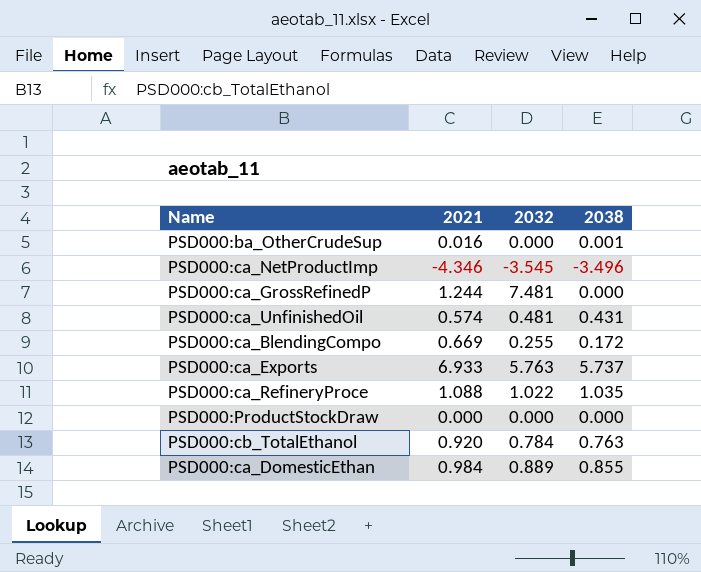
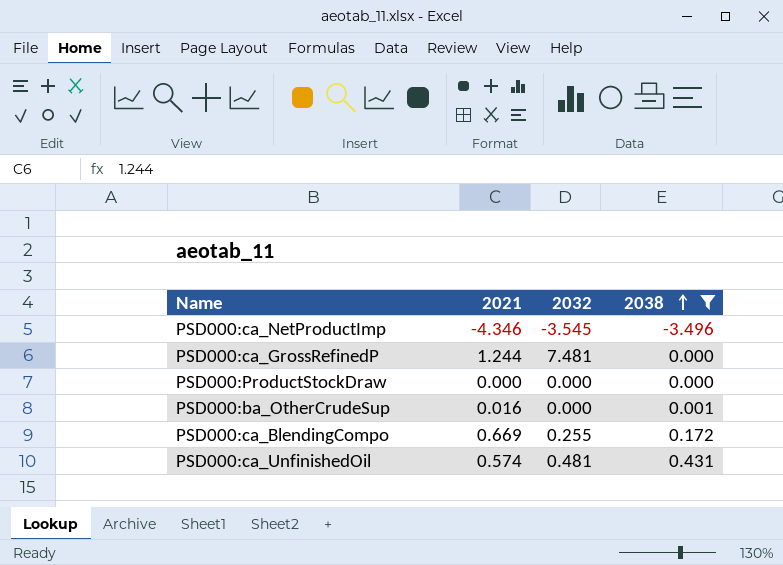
filter: none -> 2038 <= 0.431
row order: none -> 2038 ascending

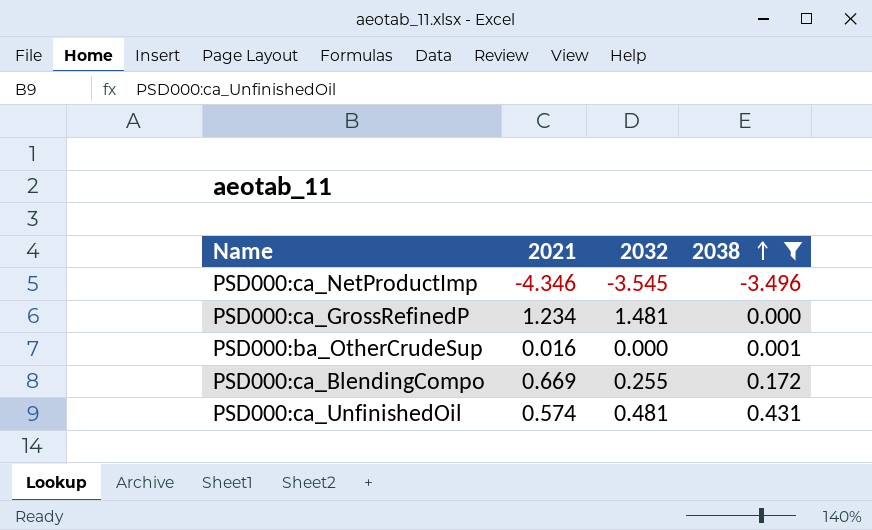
row PSD000:ProductStockDraw: 0.000 | 0.000 | 0.000 -> none
PSD000:ca_GrossRefinedP | 2021: 1.244 -> 1.234
PSD000:ca_GrossRefinedP | 2032: 7.481 -> 1.481

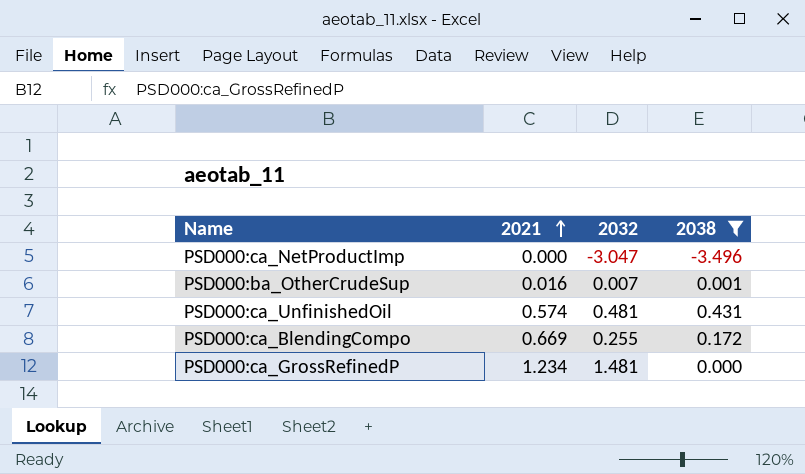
row order: 2038 ascending -> 2021 ascending
PSD000:ca_NetProductImp | 2021: -4.346 -> 0.000
PSD000:ca_NetProductImp | 2032: -3.545 -> -3.047
PSD000:ba_OtherCrudeSup | 2032: 0.000 -> 0.007

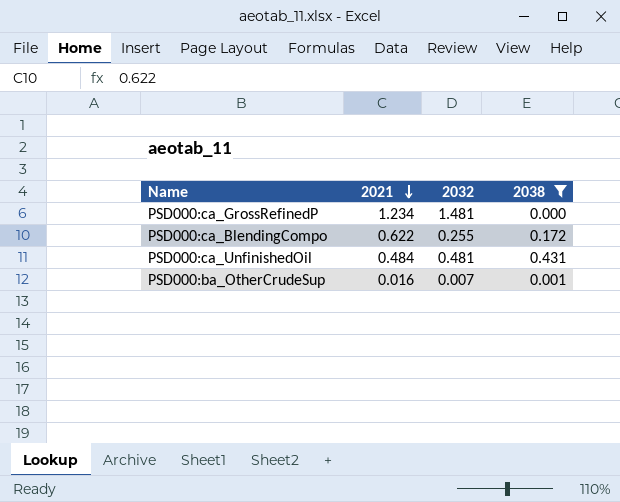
row order: 2021 ascending -> 2021 descending
row PSD000:ca_NetProductImp: 0.000 | -3.047 | -3.496 -> none
PSD000:ca_BlendingCompo | 2021: 0.669 -> 0.622
PSD000:ca_UnfinishedOil | 2021: 0.574 -> 0.484

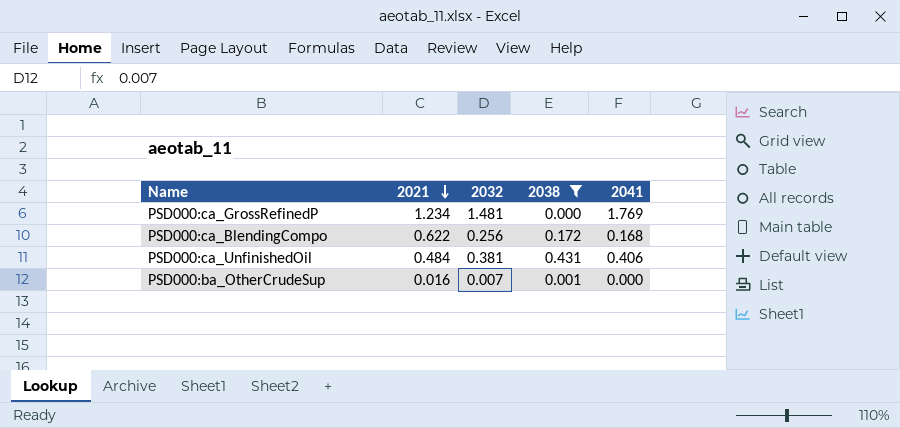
column 2041 | position: none -> 5
PSD000:ca_BlendingCompo | 2032: 0.255 -> 0.256
PSD000:ca_UnfinishedOil | 2032: 0.481 -> 0.381

